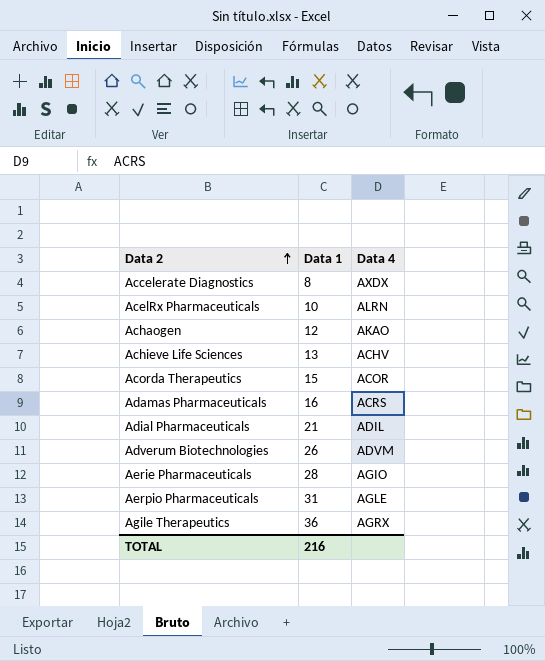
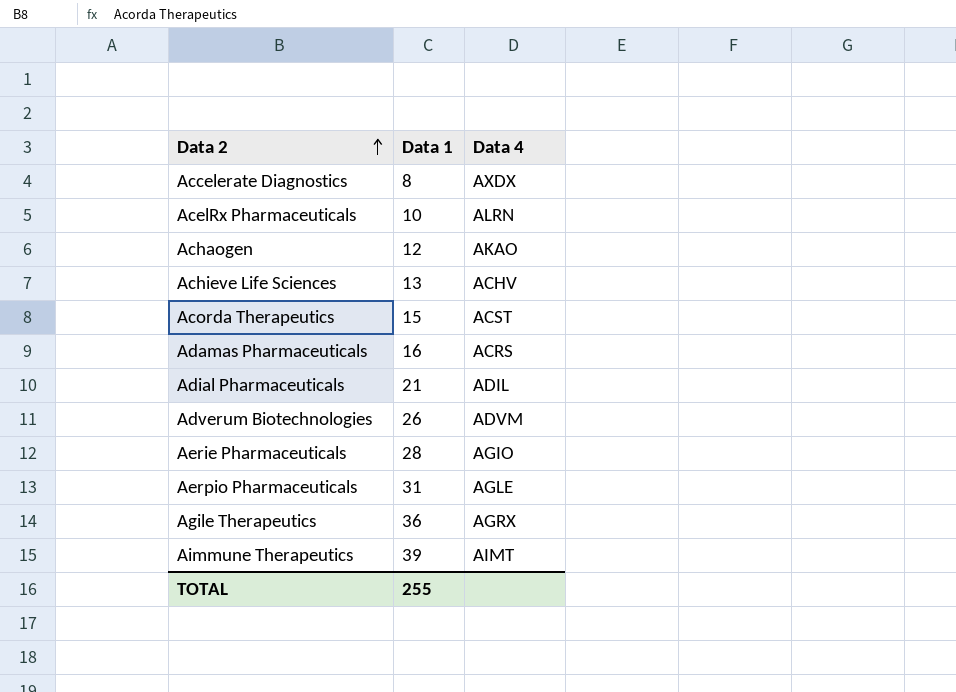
Acorda Therapeutics | Data 4: ACOR -> ACST
row Aimmune Therapeutics: none -> 39 | AIMT
TOTAL | Data 1: 216 -> 255

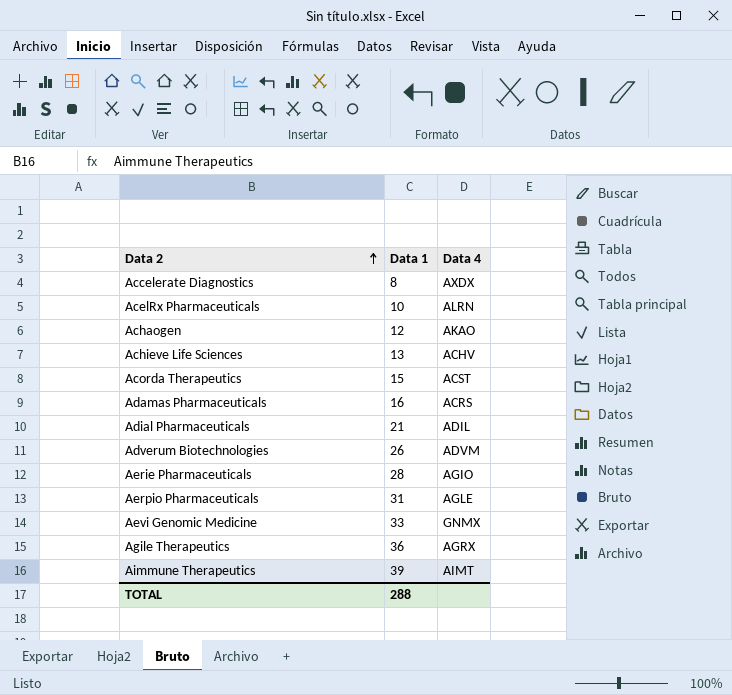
row Aevi Genomic Medicine: none -> 33 | GNMX
TOTAL | Data 1: 255 -> 288

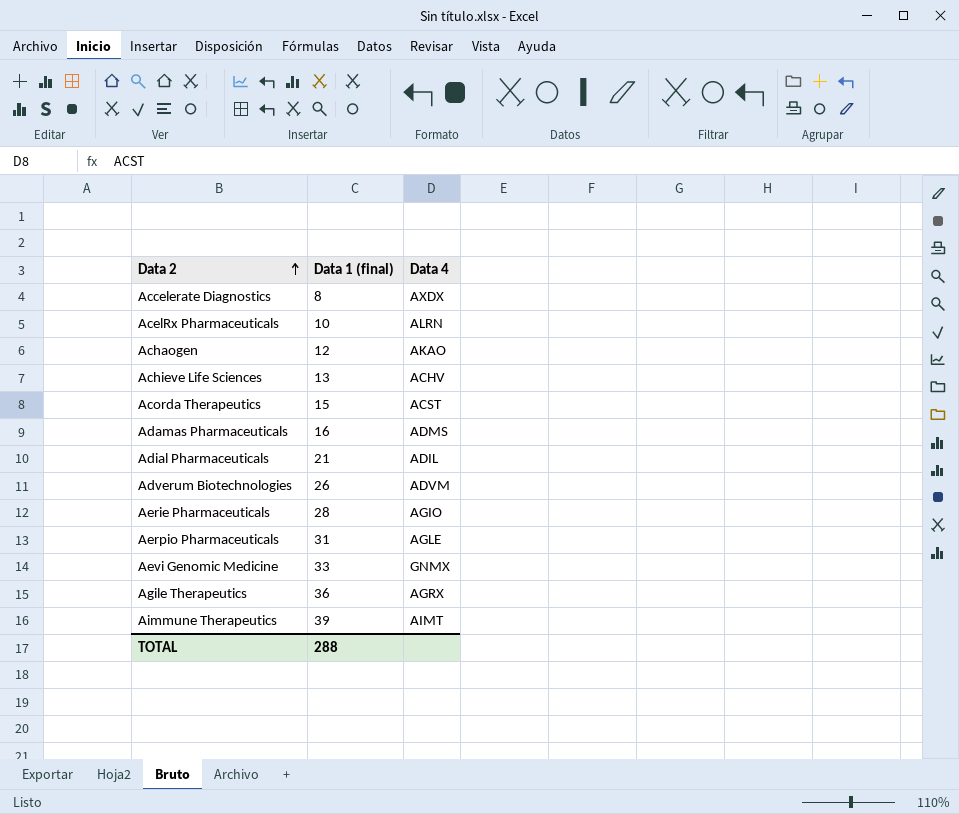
column name: Data 1 -> Data 1 (final)
Adamas Pharmaceuticals | Data 4: ACRS -> ADMS

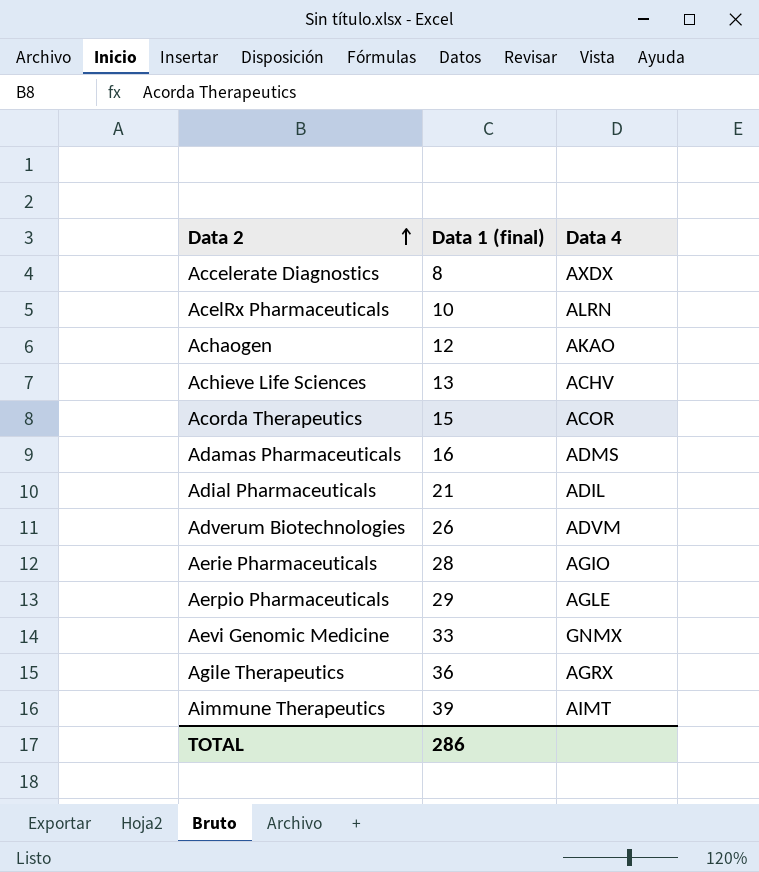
Acorda Therapeutics | Data 4: ACST -> ACOR
Aerpio Pharmaceuticals | Data 1 (final): 31 -> 29
TOTAL | Data 1 (final): 288 -> 286

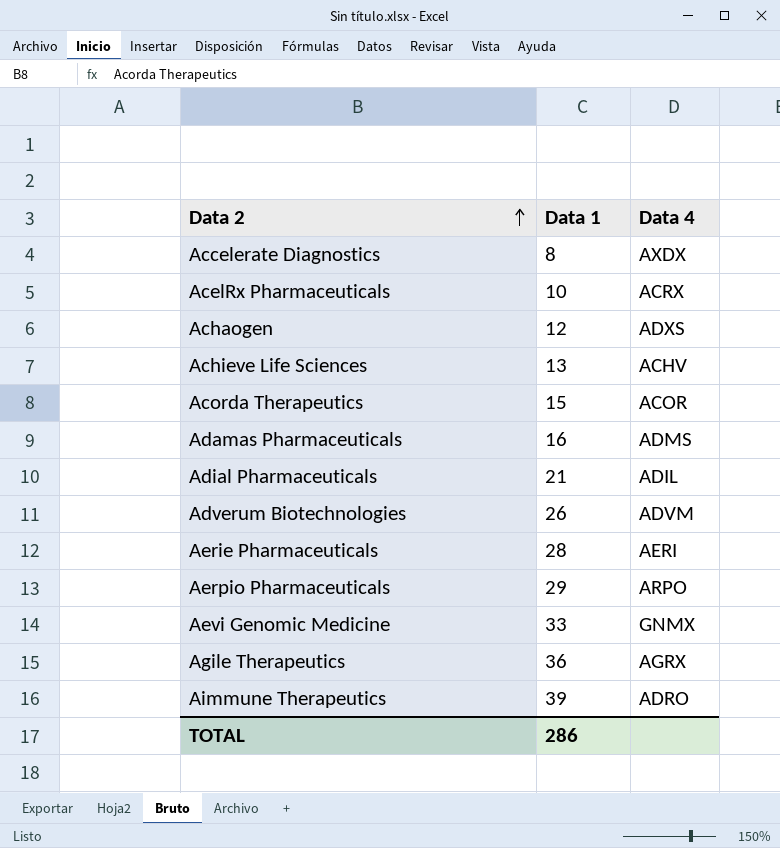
column name: Data 1 (final) -> Data 1
AcelRx Pharmaceuticals | Data 4: ALRN -> ACRX
Achaogen | Data 4: AKAO -> ADXS
Aerie Pharmaceuticals | Data 4: AGIO -> AERI
Aerpio Pharmaceuticals | Data 4: AGLE -> ARPO
Aimmune Therapeutics | Data 4: AIMT -> ADRO

